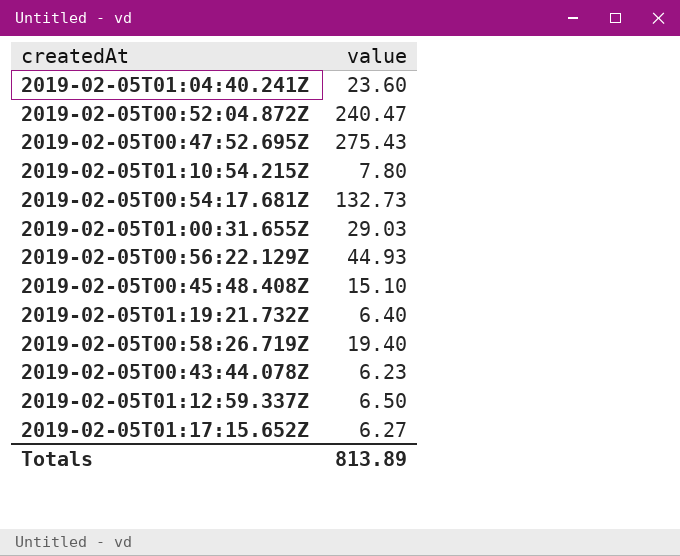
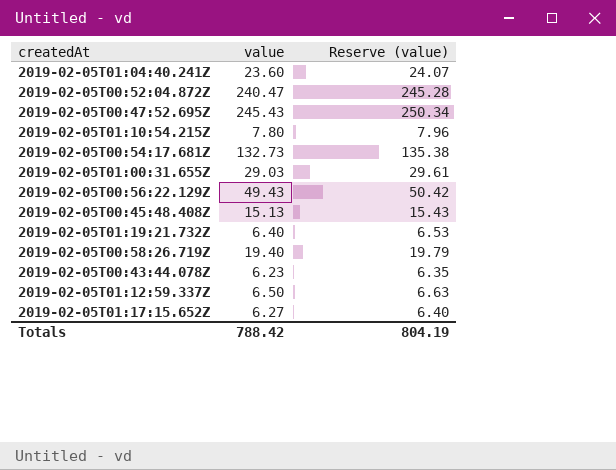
column Reserve (value) | formula: none -> [value] * 1.02
2019-02-05T00:47:52.695Z | value: 275.43 -> 245.43
2019-02-05T00:56:22.129Z | value: 44.93 -> 49.43
2019-02-05T00:45:48.408Z | value: 15.10 -> 15.13
Totals | value: 813.89 -> 788.42

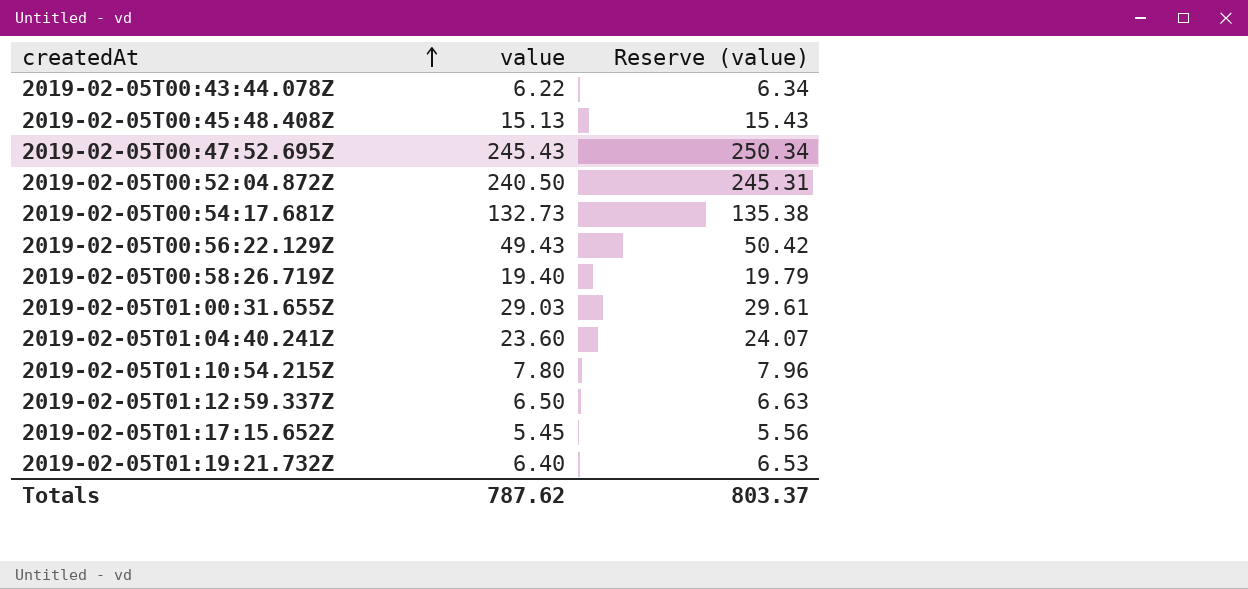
row order: none -> createdAt ascending
2019-02-05T00:43:44.078Z | value: 6.23 -> 6.22
2019-02-05T00:43:44.078Z | Reserve (value): 6.35 -> 6.34
2019-02-05T00:52:04.872Z | value: 240.47 -> 240.50
2019-02-05T00:52:04.872Z | Reserve (value): 245.28 -> 245.31
2019-02-05T01:17:15.652Z | value: 6.27 -> 5.45
2019-02-05T01:17:15.652Z | Reserve (value): 6.40 -> 5.56
Totals | value: 788.42 -> 787.62
Totals | Reserve (value): 804.19 -> 803.37

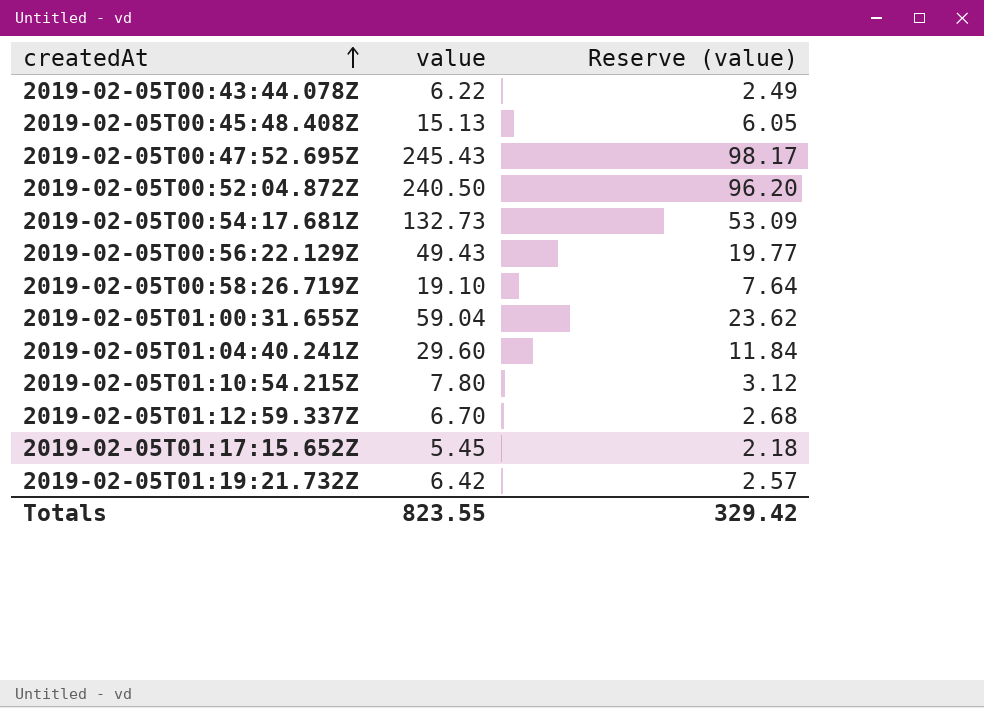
column Reserve (value) | formula: [value] * 1.02 -> [value] * 0.4
2019-02-05T00:58:26.719Z | value: 19.40 -> 19.10
2019-02-05T01:00:31.655Z | value: 29.03 -> 59.04
2019-02-05T01:04:40.241Z | value: 23.60 -> 29.60
2019-02-05T01:12:59.337Z | value: 6.50 -> 6.70
2019-02-05T01:19:21.732Z | value: 6.40 -> 6.42
Totals | value: 787.62 -> 823.55
Totals | Reserve (value): 803.37 -> 329.42

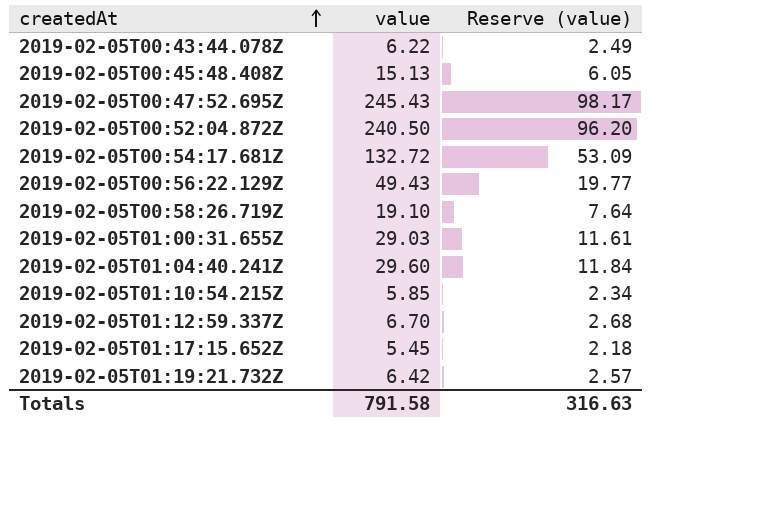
2019-02-05T00:54:17.681Z | value: 132.73 -> 132.72
2019-02-05T01:00:31.655Z | value: 59.04 -> 29.03
2019-02-05T01:00:31.655Z | Reserve (value): 23.62 -> 11.61
2019-02-05T01:10:54.215Z | value: 7.80 -> 5.85
2019-02-05T01:10:54.215Z | Reserve (value): 3.12 -> 2.34
Totals | value: 823.55 -> 791.58
Totals | Reserve (value): 329.42 -> 316.63

